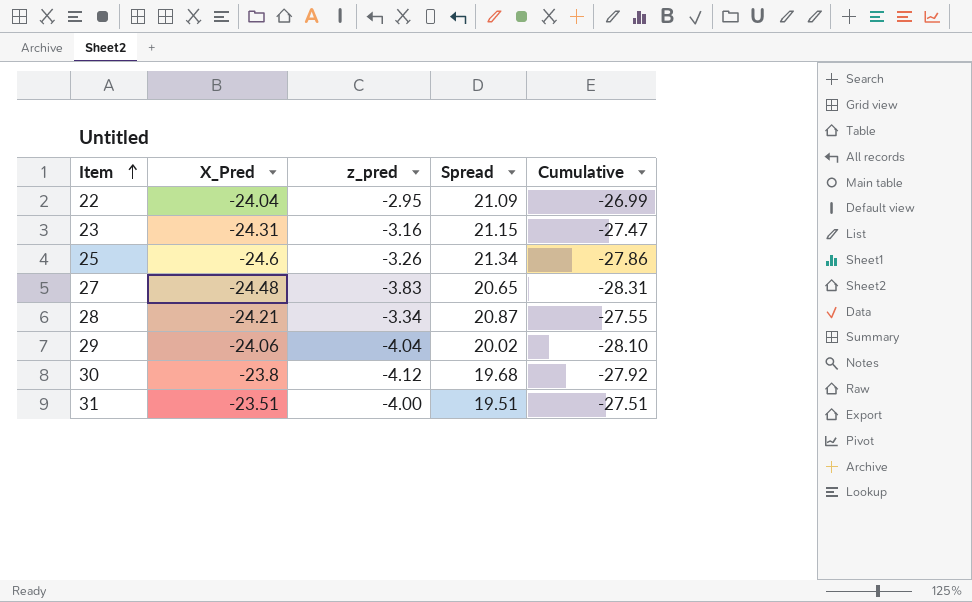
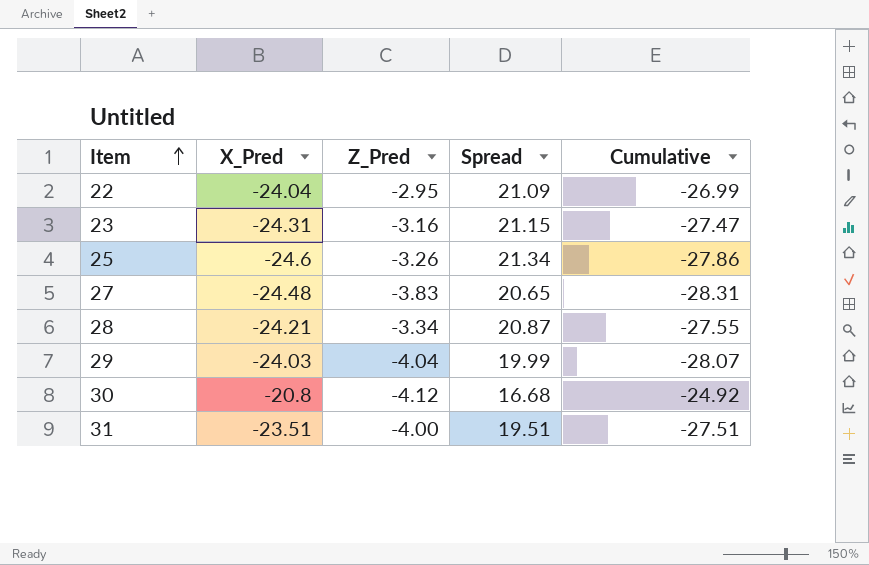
column name: z_pred -> Z_Pred
29 | X_Pred: -24.06 -> -24.03
29 | Spread: 20.02 -> 19.99
29 | Cumulative: -28.10 -> -28.07
30 | X_Pred: -23.8 -> -20.8
30 | Spread: 19.68 -> 16.68
30 | Cumulative: -27.92 -> -24.92

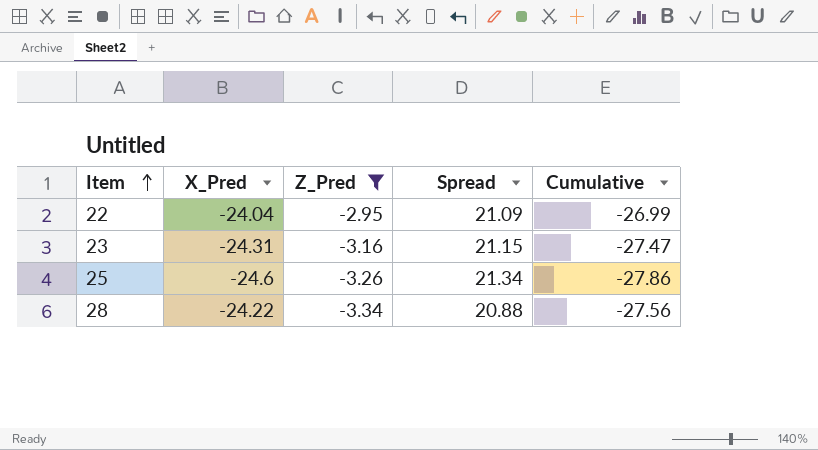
filter: none -> Z_Pred >= -3.34
28 | X_Pred: -24.21 -> -24.22
28 | Spread: 20.87 -> 20.88
28 | Cumulative: -27.55 -> -27.56

